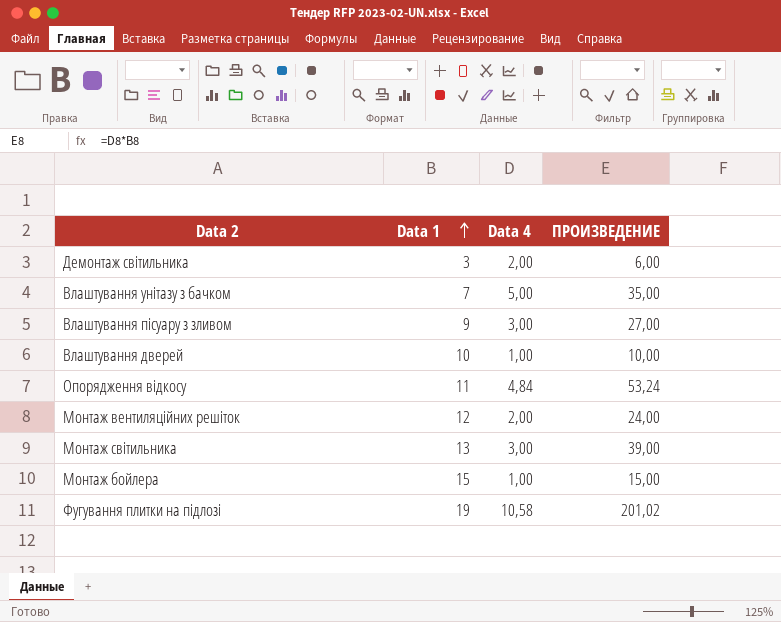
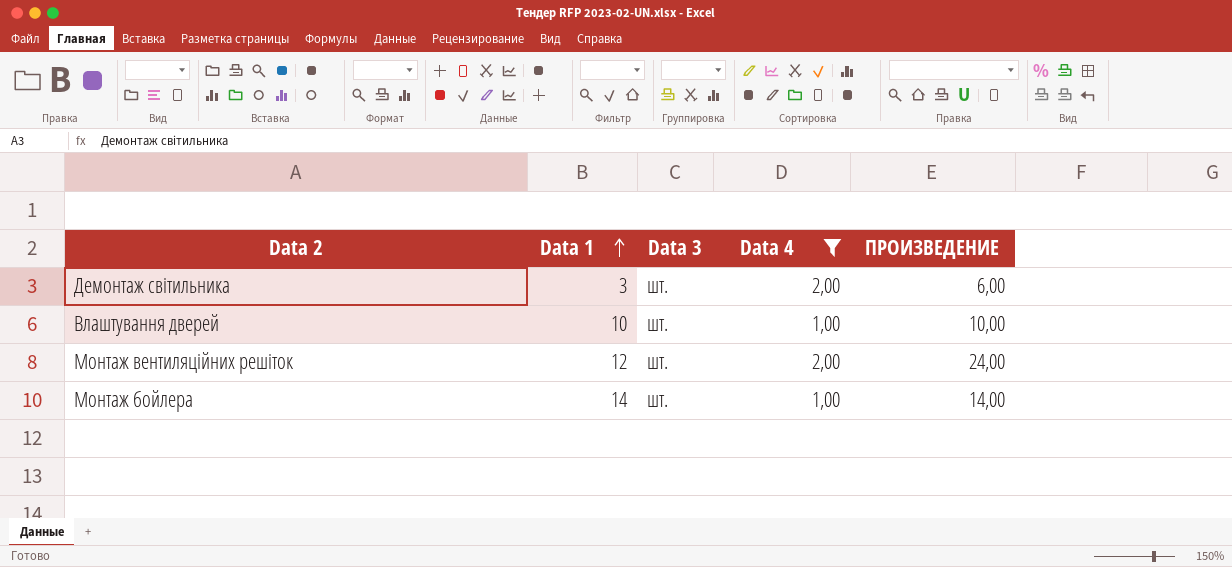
filter: none -> Data 4 <= 2,00
column Data 3 | position: none -> 3
Монтаж бойлера | Data 1: 15 -> 14
Монтаж бойлера | ПРОИЗВЕДЕНИЕ: 15,00 -> 14,00

